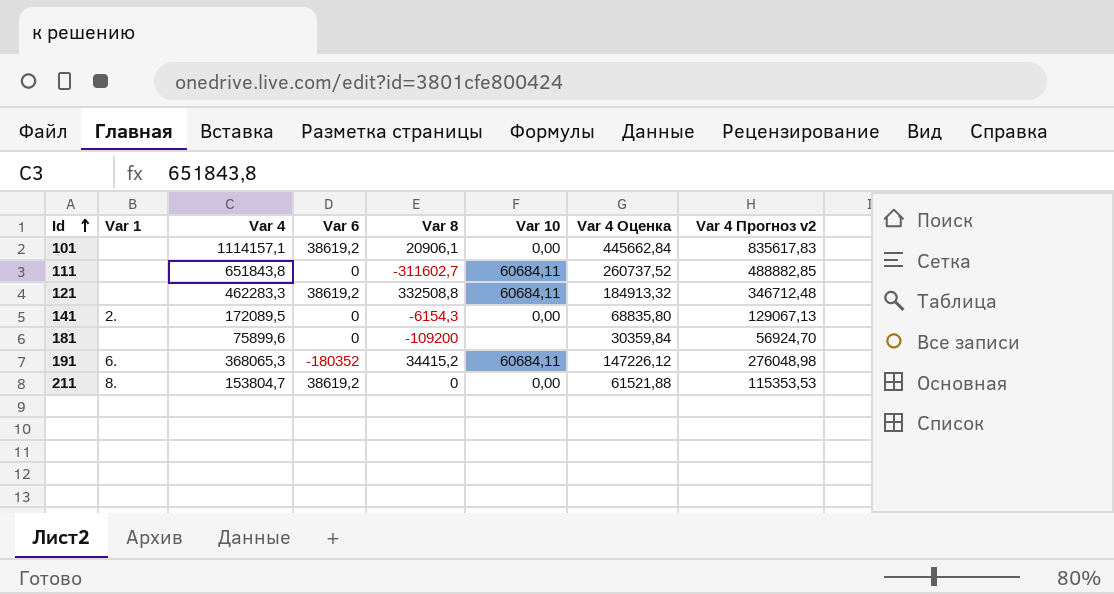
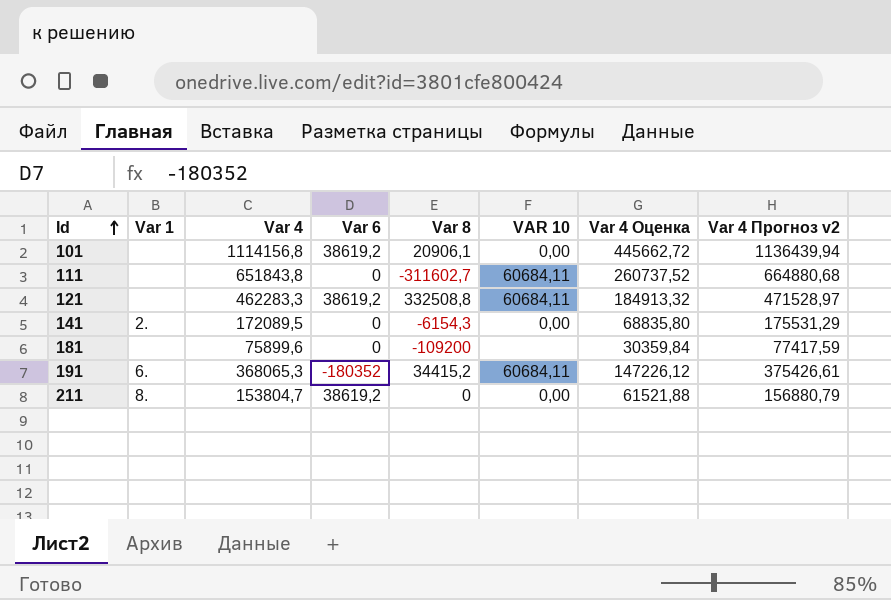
column name: Var 10 -> VAR 10
column Var 4 Прогноз v2 | formula: [Var 4] * 0,75 -> [Var 4] * 1,02
101 | Var 4: 1114157,1 -> 1114156,8
101 | Var 4 Оценка: 445662,84 -> 445662,72

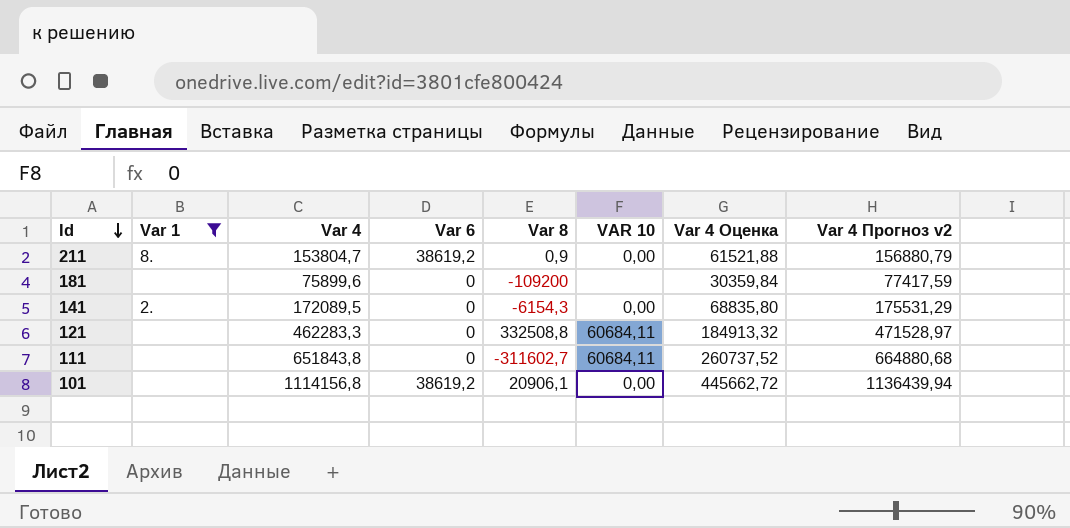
filter: none -> Var 1 != 6.
row order: Id ascending -> Id descending
211 | Var 8: 0 -> 0,9
121 | Var 6: 38619,2 -> 0

